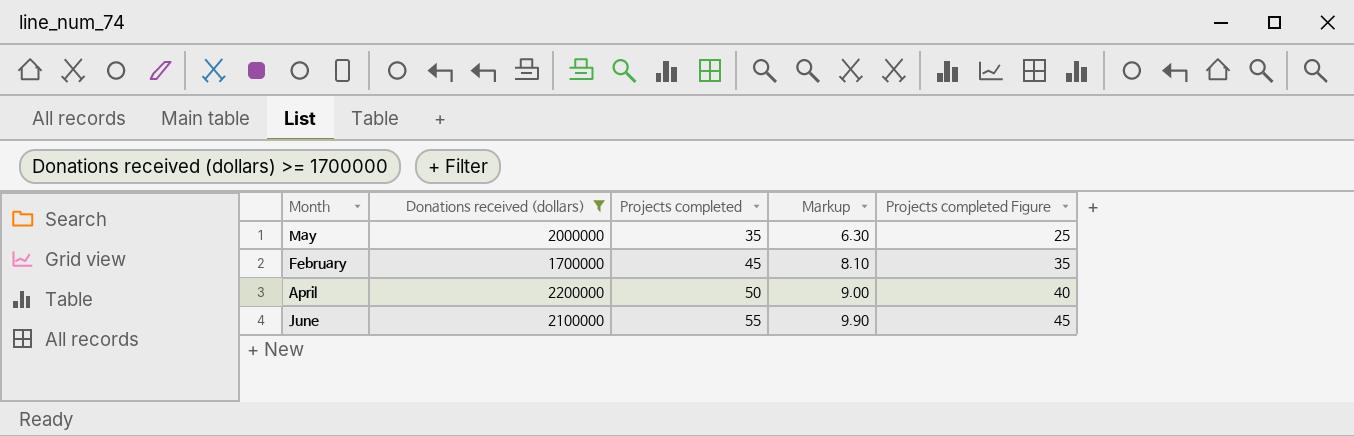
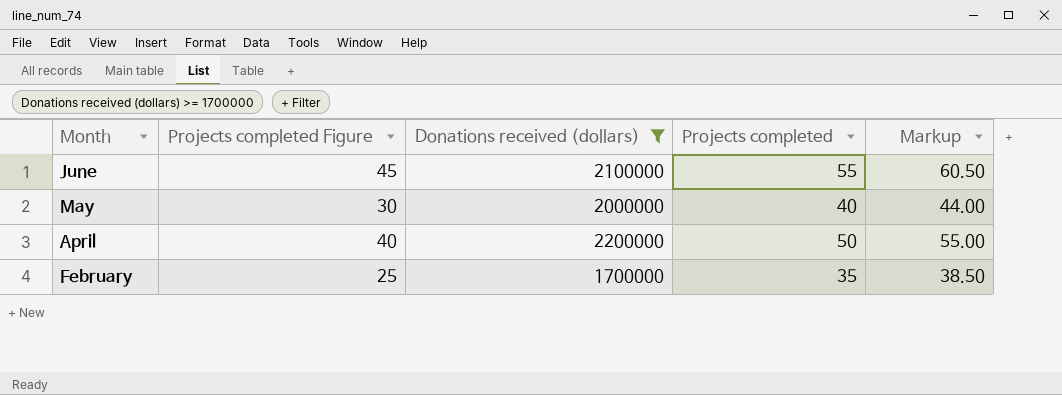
row order: Projects completed ascending -> Month descending
column Projects completed Figure | position: 5 -> 2
column Markup | formula: [Projects completed] * 0.18 -> [Projects completed] * 1.1
May | Projects completed Figure: 25 -> 30
May | Projects completed: 35 -> 40
February | Projects completed Figure: 35 -> 25
February | Projects completed: 45 -> 35

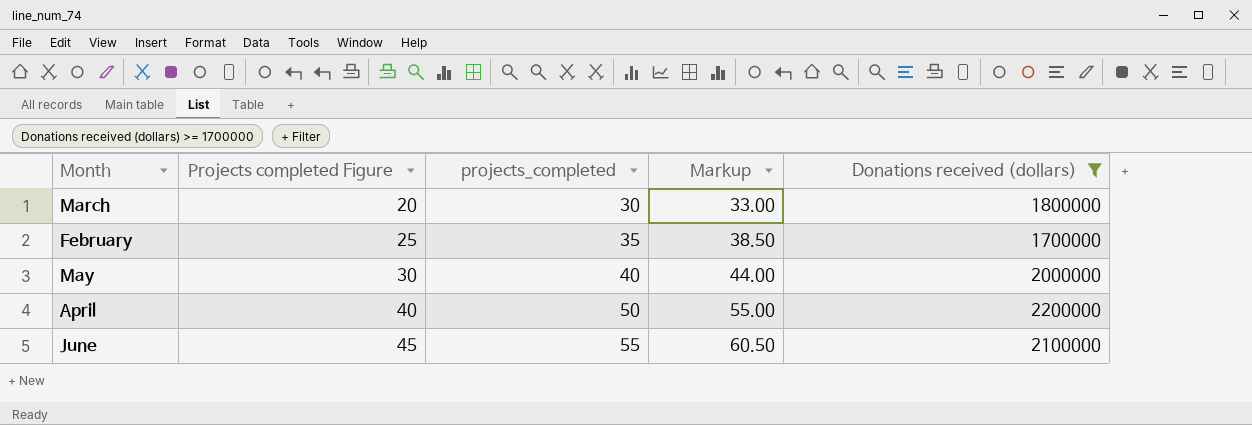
row order: Month descending -> Projects completed Figure ascending
column name: Projects completed -> projects_completed
column Donations received (dollars) | position: 3 -> 5
row March: none -> 20 | 30 | 33.00 | 1800000

